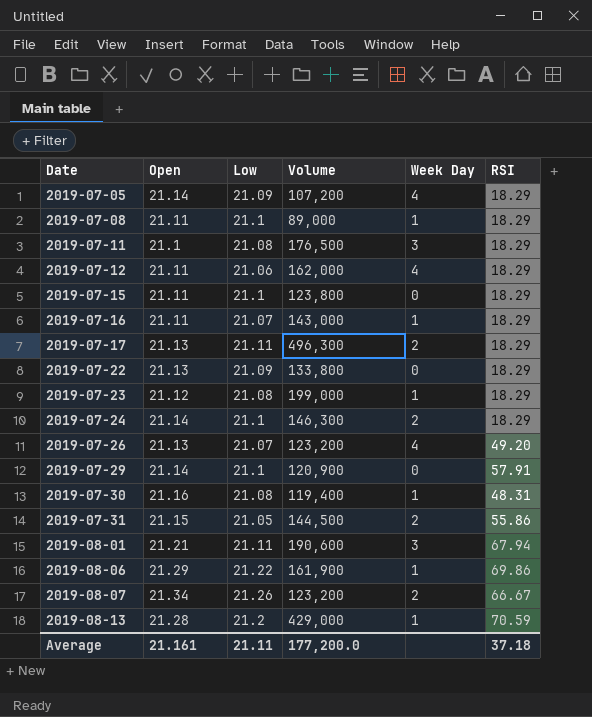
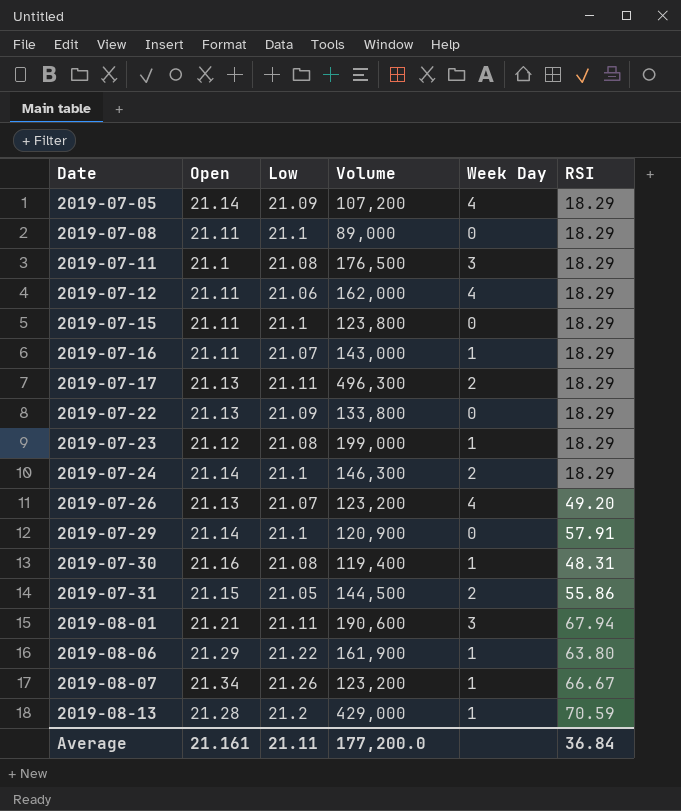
2019-07-08 | Week Day: 1 -> 0
2019-08-06 | RSI: 69.86 -> 63.80
2019-08-07 | Week Day: 2 -> 1
Average | RSI: 37.18 -> 36.84

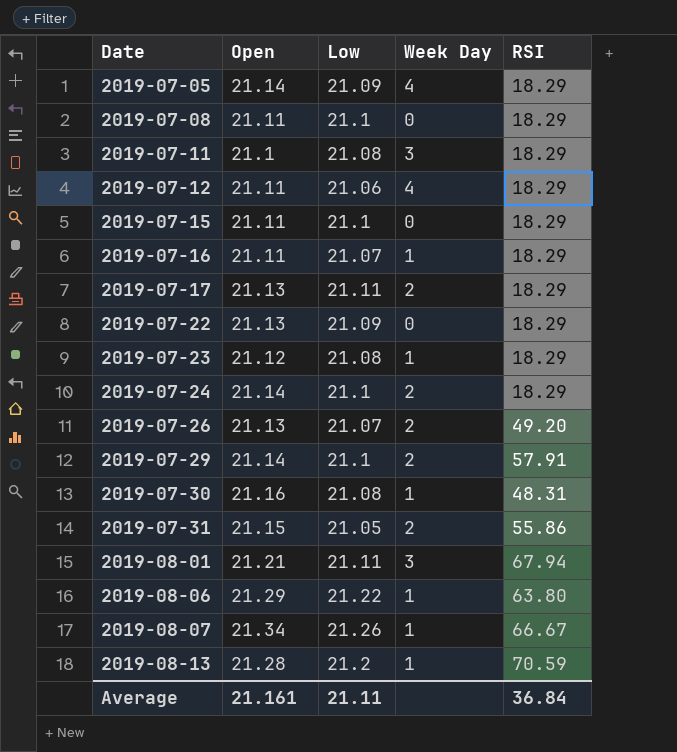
column Volume | position: 4 -> none
2019-07-26 | Week Day: 4 -> 2
2019-07-29 | Week Day: 0 -> 2

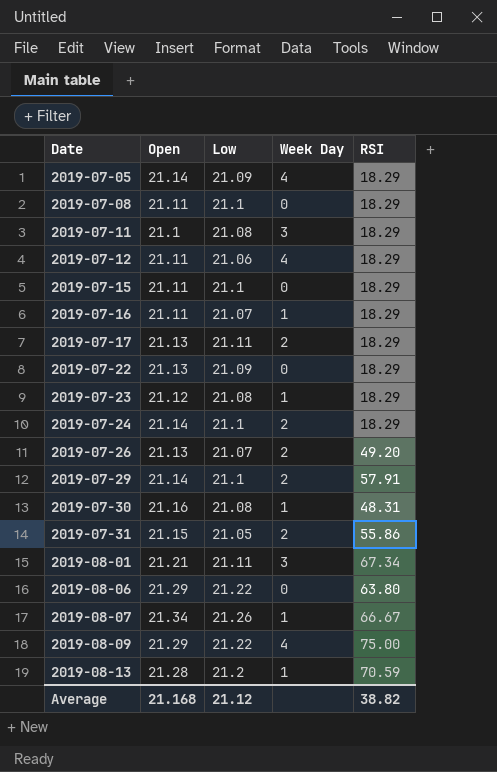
2019-08-01 | RSI: 67.94 -> 67.34
2019-08-06 | Week Day: 1 -> 0
row 2019-08-09: none -> 21.29 | 21.22 | 4 | 75.00
Average | Open: 21.161 -> 21.168
Average | Low: 21.11 -> 21.12
Average | RSI: 36.84 -> 38.82

